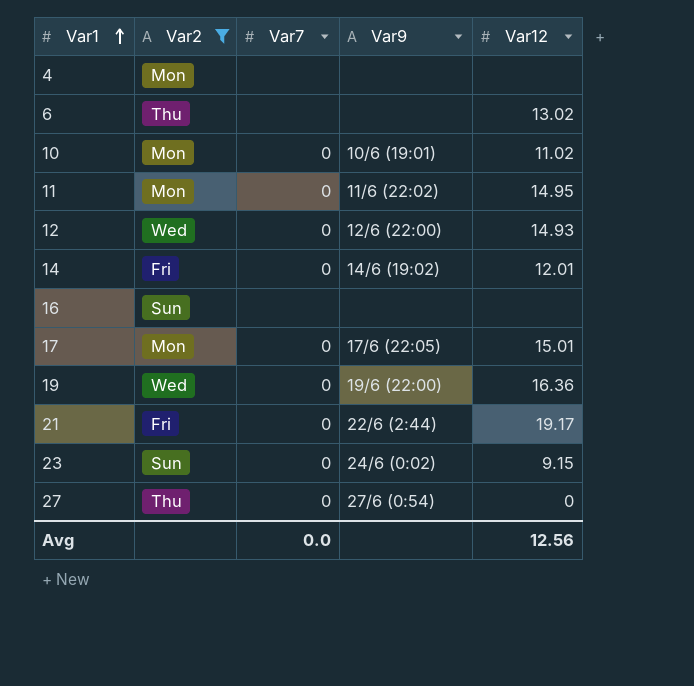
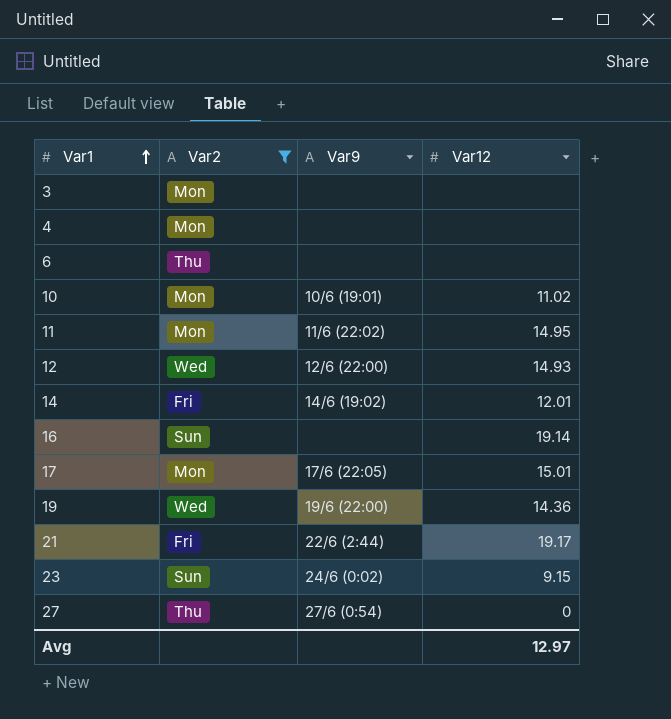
column Var7 | position: 3 -> none
row 3: none -> Mon | none | none
6 | Var12: 13.02 -> none
16 | Var12: none -> 19.14
19 | Var12: 16.36 -> 14.36
Avg | Var12: 12.56 -> 12.97

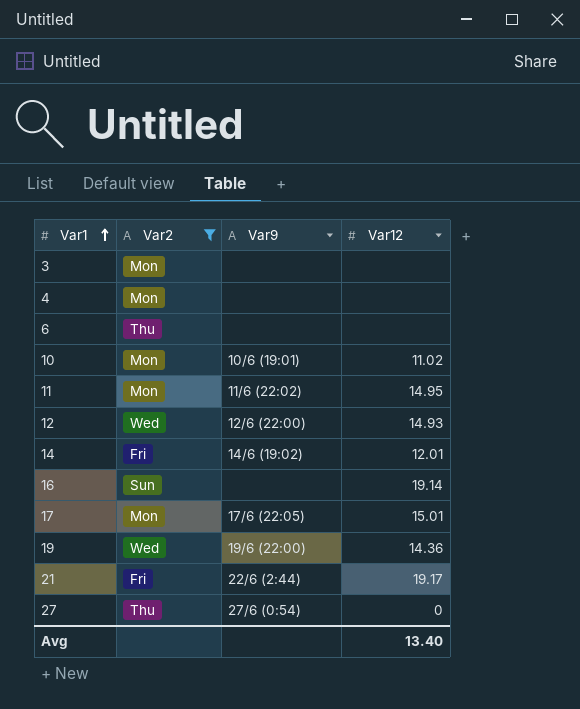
row 23: Sun | 24/6 (0:02) | 9.15 -> none
Avg | Var12: 12.97 -> 13.40

